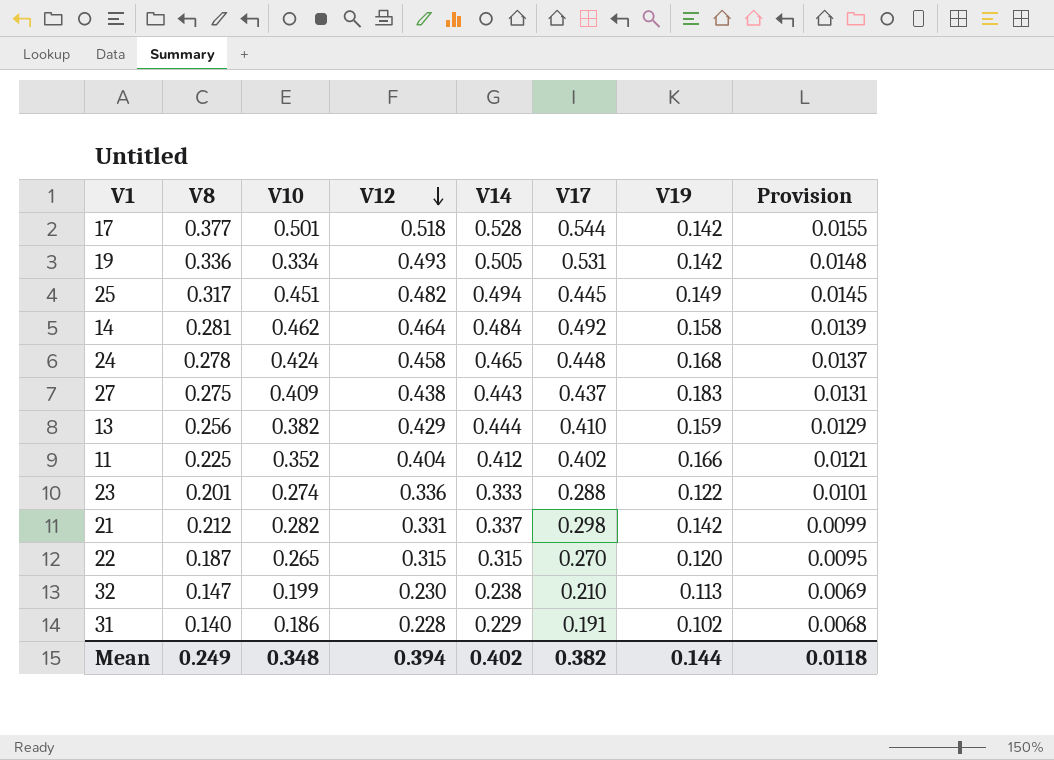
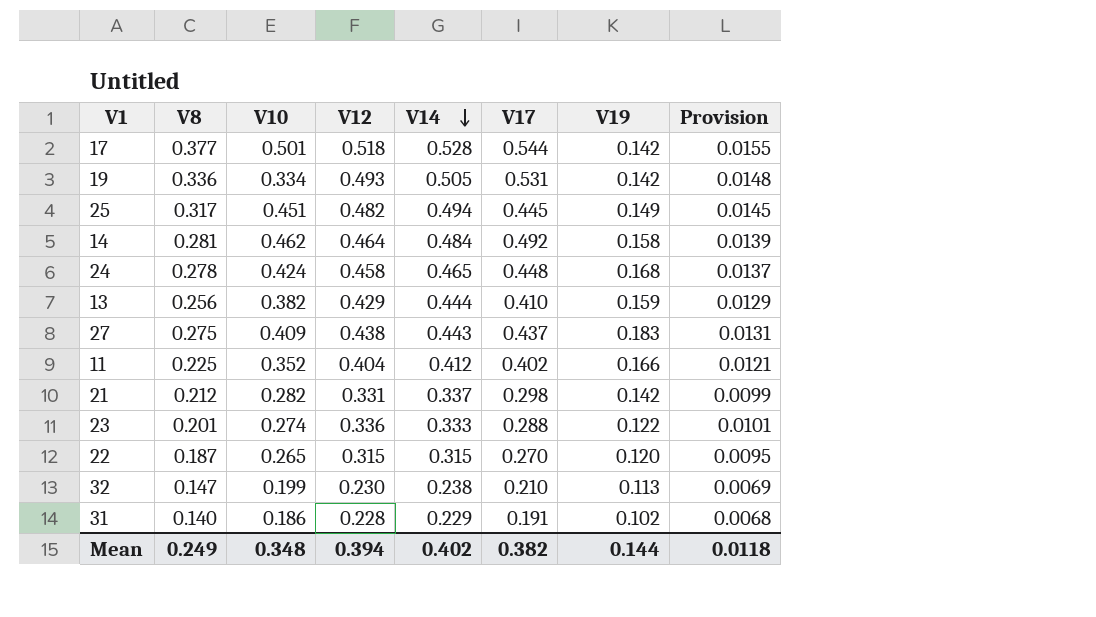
row order: V12 descending -> V14 descending

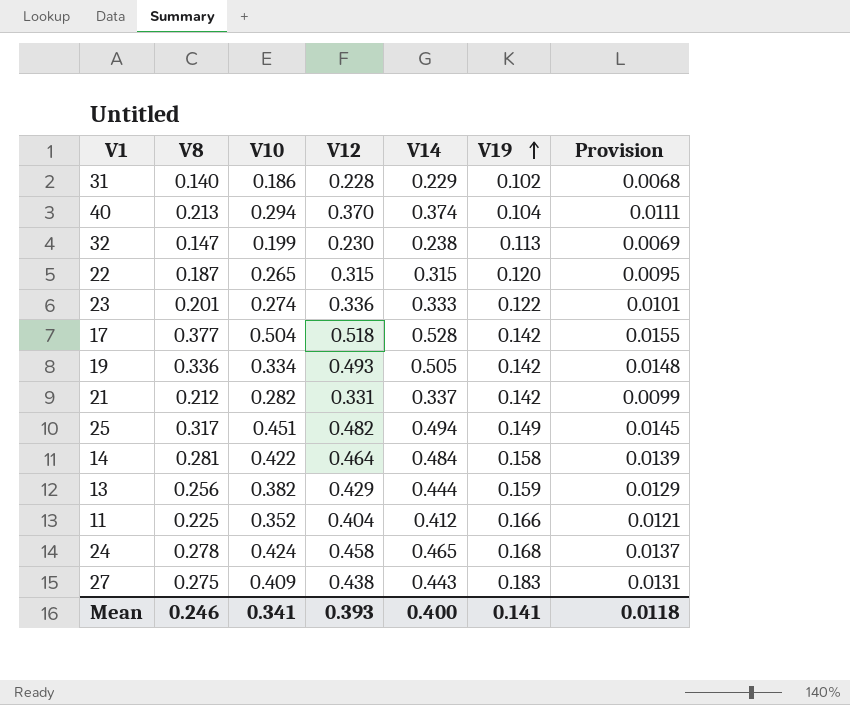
row order: V14 descending -> V19 ascending
column V17 | position: 6 -> none
row 40: none -> 0.213 | 0.294 | 0.370 | 0.374 | 0.104 | 0.0111
17 | V10: 0.501 -> 0.504
14 | V10: 0.462 -> 0.422
Mean | V8: 0.249 -> 0.246
Mean | V10: 0.348 -> 0.341
Mean | V12: 0.394 -> 0.393
Mean | V14: 0.402 -> 0.400
Mean | V19: 0.144 -> 0.141

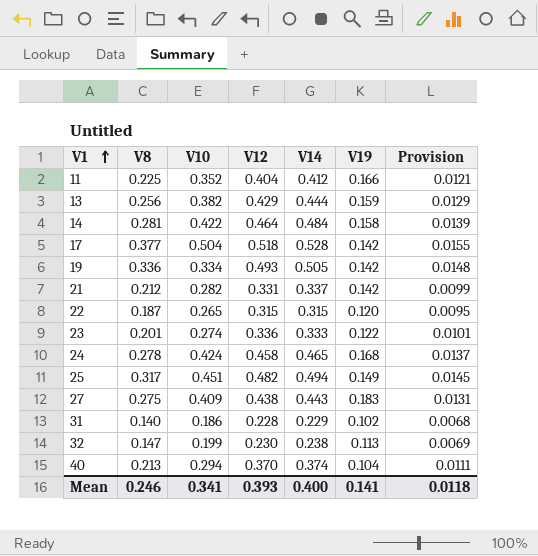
row order: V19 ascending -> V1 ascending

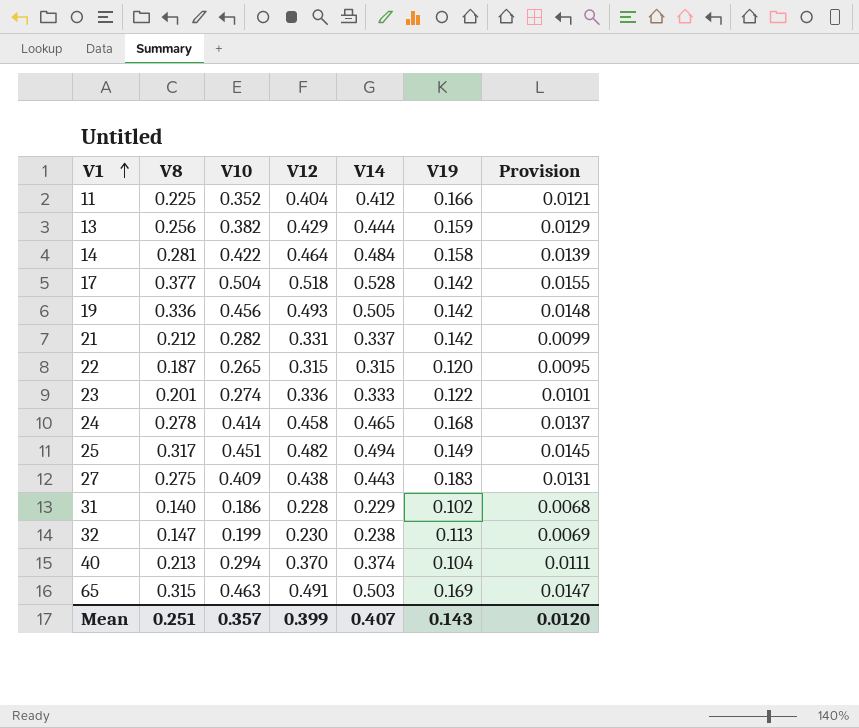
19 | V10: 0.334 -> 0.456
24 | V10: 0.424 -> 0.414
row 65: none -> 0.315 | 0.463 | 0.491 | 0.503 | 0.169 | 0.0147
Mean | V8: 0.246 -> 0.251
Mean | V10: 0.341 -> 0.357
Mean | V12: 0.393 -> 0.399
Mean | V14: 0.400 -> 0.407
Mean | V19: 0.141 -> 0.143
Mean | Provision: 0.0118 -> 0.0120

